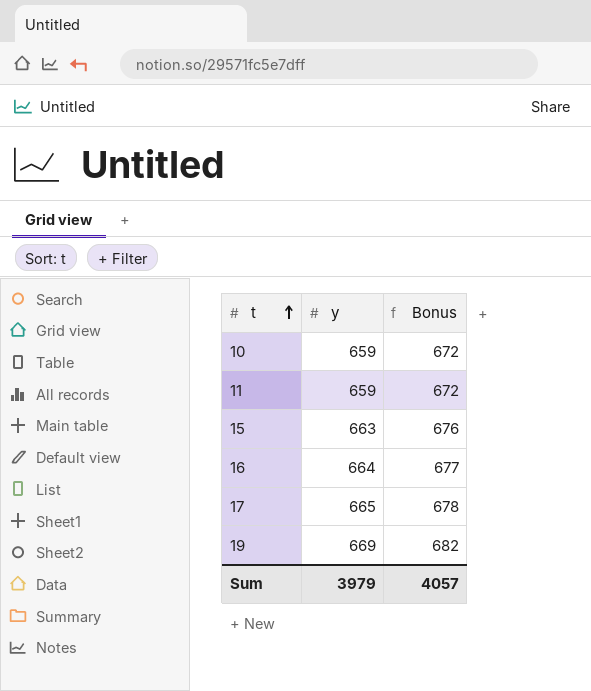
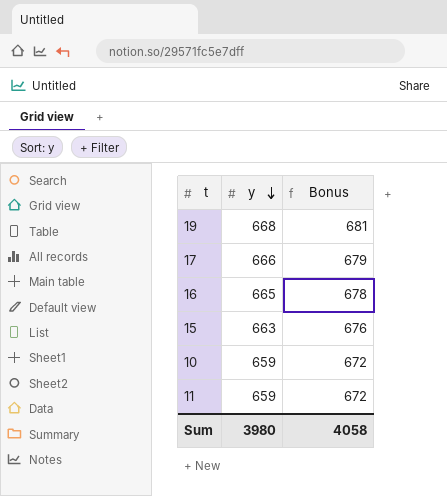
row order: t ascending -> y descending
19 | y: 669 -> 668
19 | Bonus: 682 -> 681
17 | y: 665 -> 666
17 | Bonus: 678 -> 679
16 | y: 664 -> 665
16 | Bonus: 677 -> 678
Sum | y: 3979 -> 3980
Sum | Bonus: 4057 -> 4058

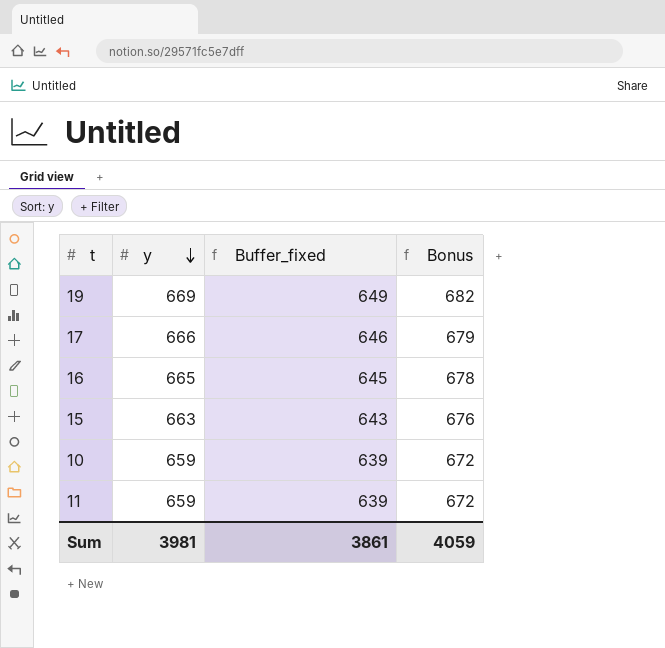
column Buffer_fixed | formula: none -> [y] - 20
19 | y: 668 -> 669
19 | Bonus: 681 -> 682
Sum | y: 3980 -> 3981
Sum | Bonus: 4058 -> 4059

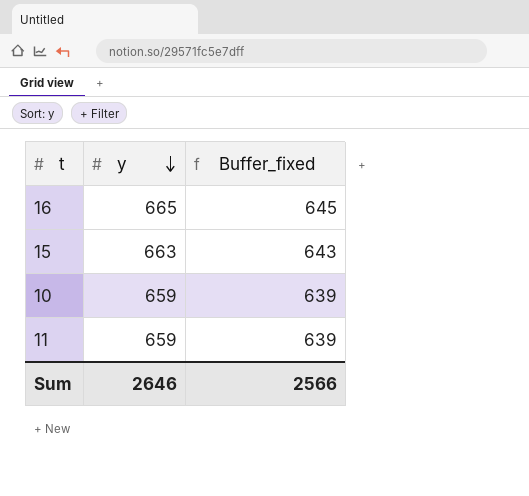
column Bonus | formula: [y] * 1.02 -> none
row 19: 669 | 649 | 682 -> none
row 17: 666 | 646 | 679 -> none
Sum | y: 3981 -> 2646
Sum | Buffer_fixed: 3861 -> 2566

